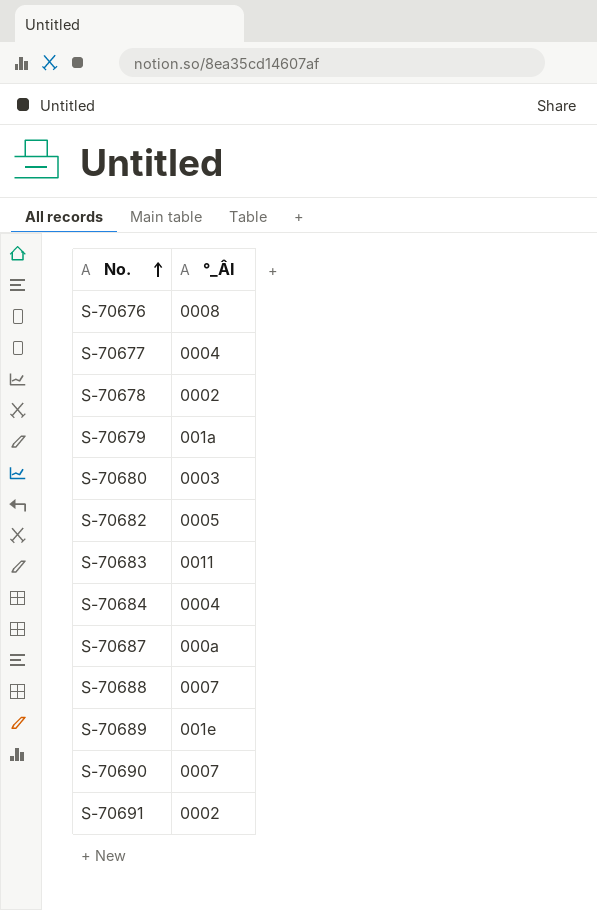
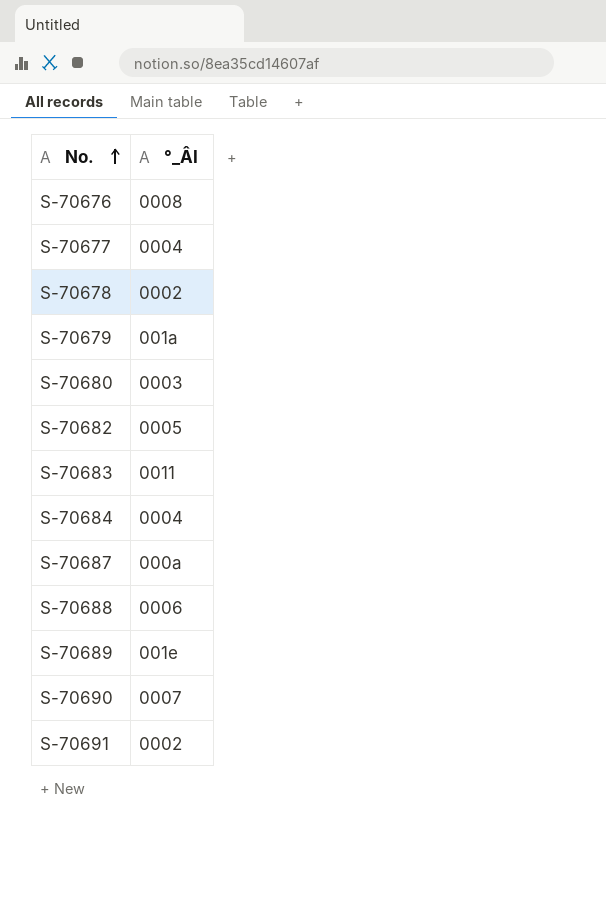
S-70688 | °_ÂI: 0007 -> 0006

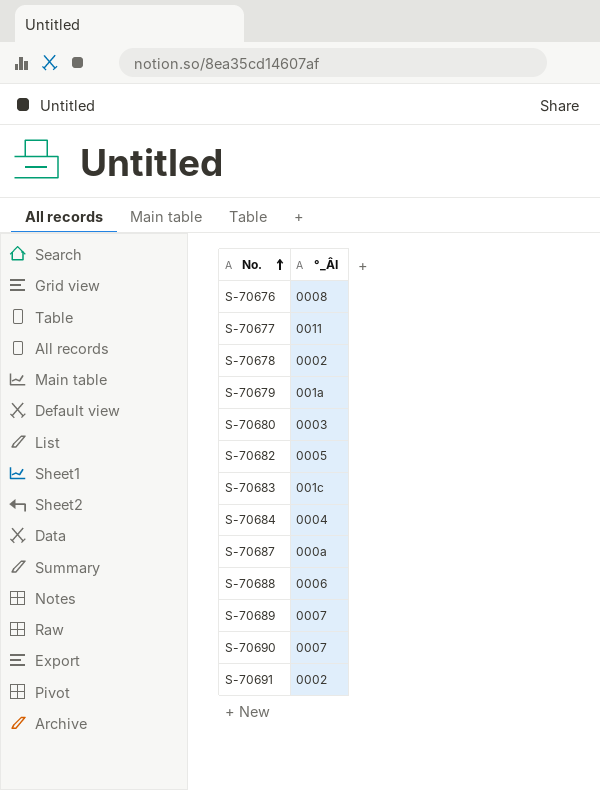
S-70677 | °_ÂI: 0004 -> 0011
S-70683 | °_ÂI: 0011 -> 001c
S-70689 | °_ÂI: 001e -> 0007

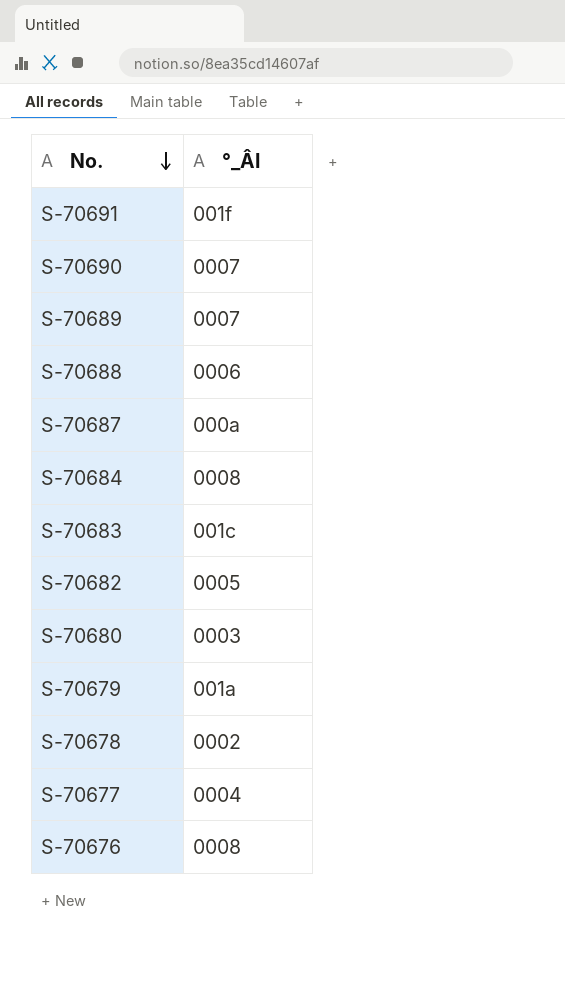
row order: No. ascending -> No. descending
S-70691 | °_ÂI: 0002 -> 001f
S-70684 | °_ÂI: 0004 -> 0008
S-70677 | °_ÂI: 0011 -> 0004

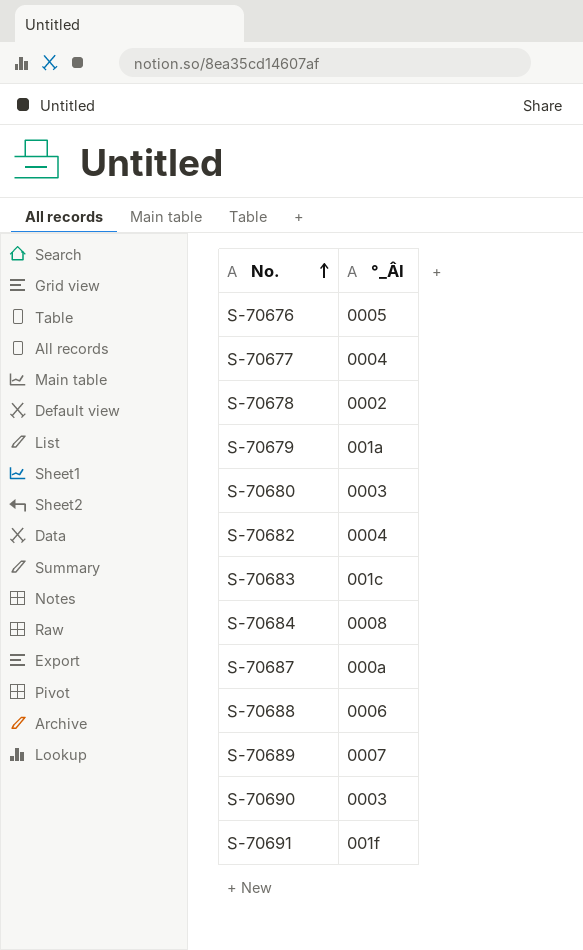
row order: No. descending -> No. ascending
S-70676 | °_ÂI: 0008 -> 0005
S-70682 | °_ÂI: 0005 -> 0004
S-70690 | °_ÂI: 0007 -> 0003

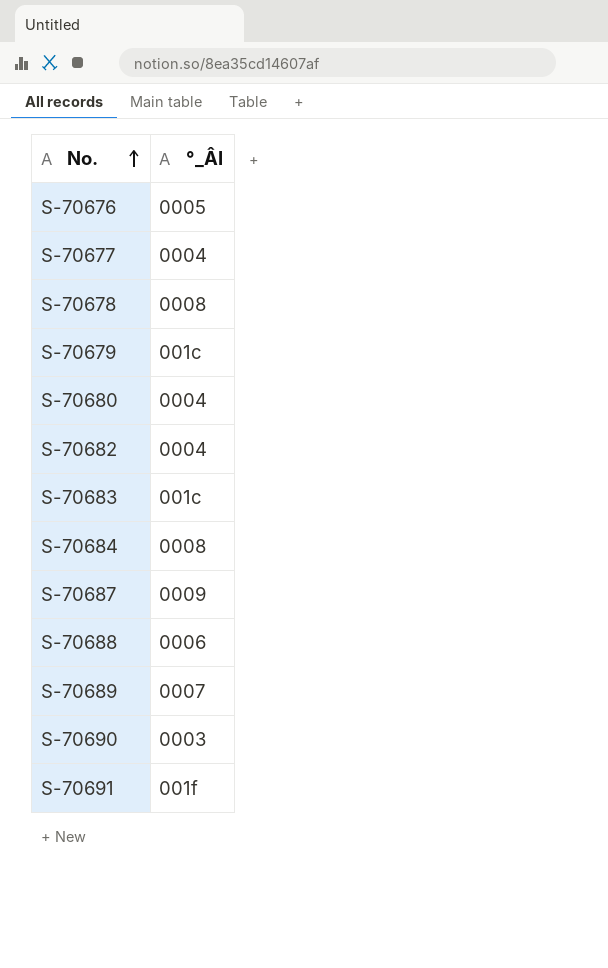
S-70678 | °_ÂI: 0002 -> 0008
S-70679 | °_ÂI: 001a -> 001c
S-70680 | °_ÂI: 0003 -> 0004
S-70687 | °_ÂI: 000a -> 0009

